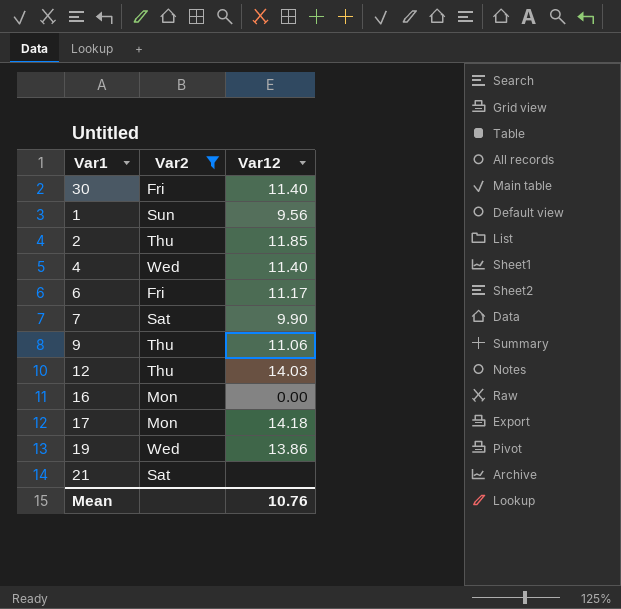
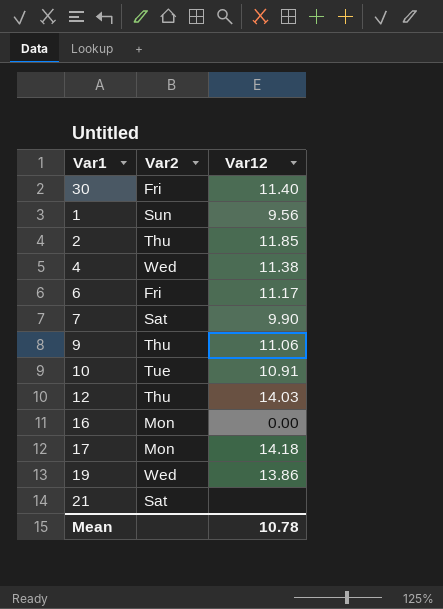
filter: Var2 != Tue -> none
4 | Var12: 11.40 -> 11.38
Mean | Var12: 10.76 -> 10.78

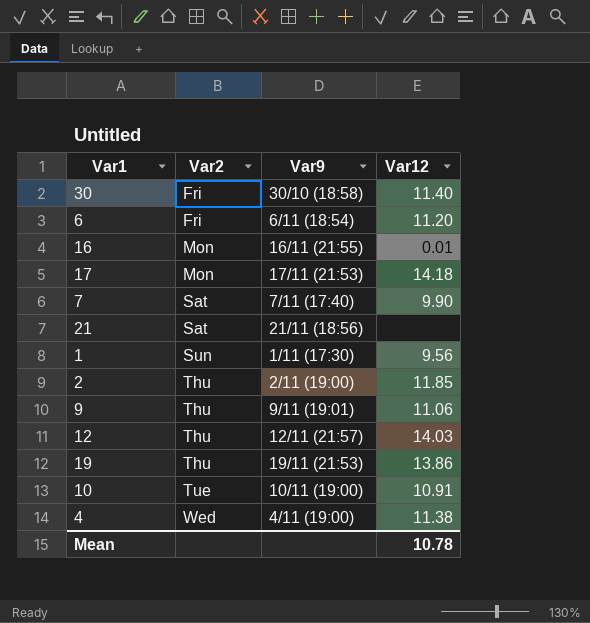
row order: none -> Var2 ascending
column Var9 | position: none -> 3
6 | Var12: 11.17 -> 11.20
16 | Var12: 0.00 -> 0.01
19 | Var2: Wed -> Thu

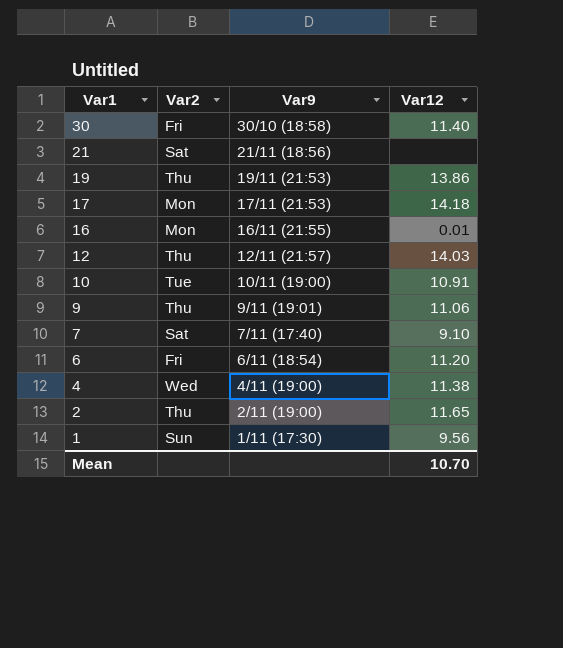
row order: Var2 ascending -> Var1 descending
7 | Var12: 9.90 -> 9.10
2 | Var12: 11.85 -> 11.65
Mean | Var12: 10.78 -> 10.70

